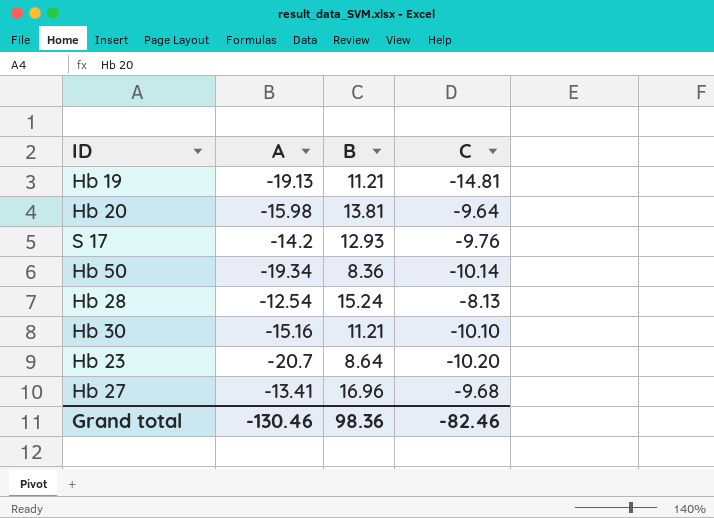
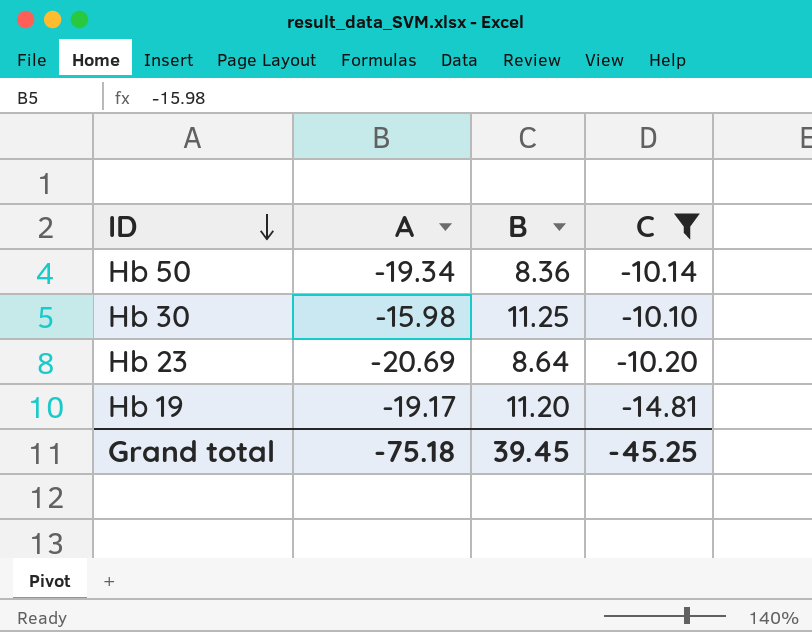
filter: none -> C <= -10.10
row order: none -> ID descending
Hb 30 | A: -15.16 -> -15.98
Hb 30 | B: 11.21 -> 11.25
Hb 23 | A: -20.7 -> -20.69
Hb 19 | A: -19.13 -> -19.17
Hb 19 | B: 11.21 -> 11.20
Grand total | A: -130.46 -> -75.18
Grand total | B: 98.36 -> 39.45
Grand total | C: -82.46 -> -45.25

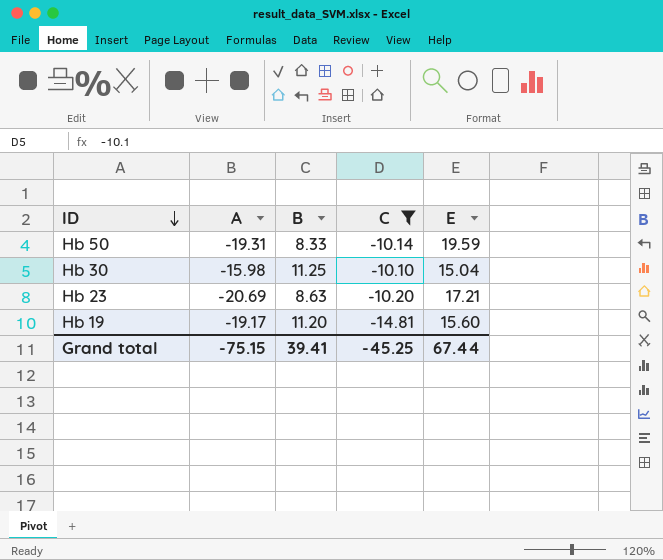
column E | position: none -> 5
Hb 50 | A: -19.34 -> -19.31
Hb 50 | B: 8.36 -> 8.33
Hb 23 | B: 8.64 -> 8.63
Grand total | A: -75.18 -> -75.15
Grand total | B: 39.45 -> 39.41

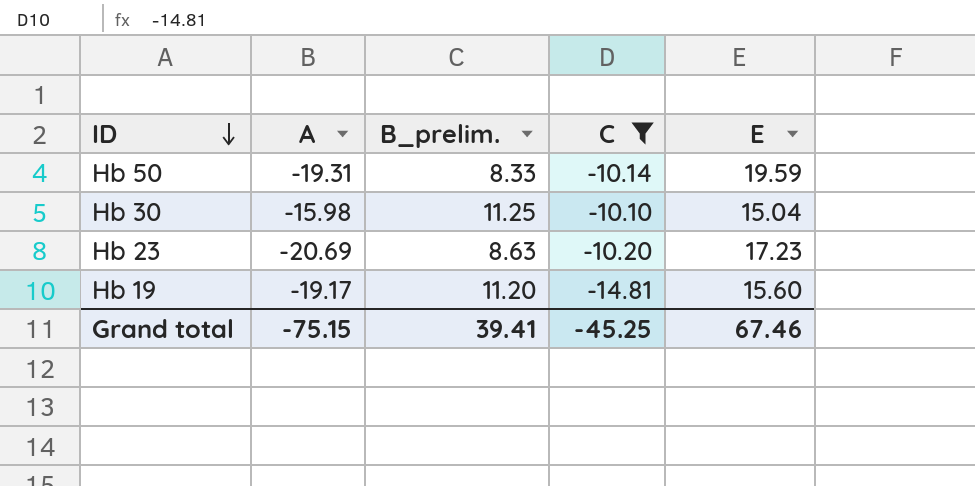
column name: B -> B_prelim.
Hb 23 | E: 17.21 -> 17.23
Grand total | E: 67.44 -> 67.46

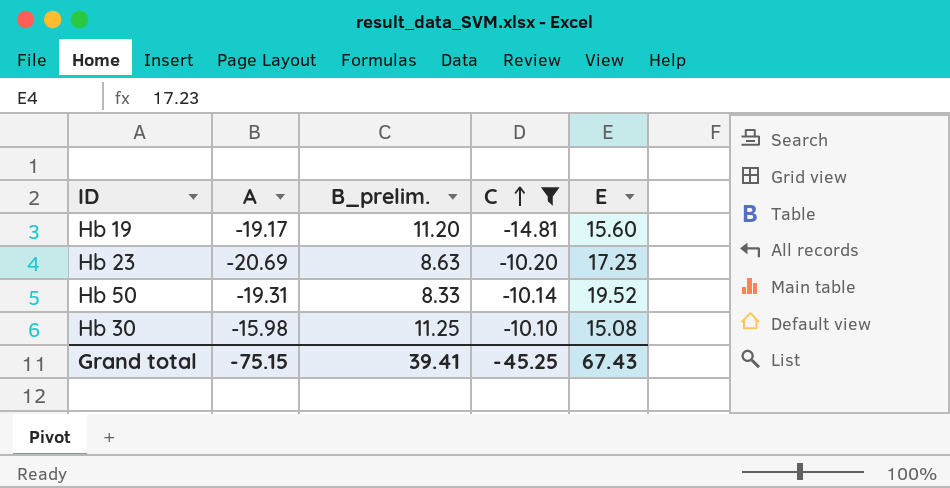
row order: ID descending -> C ascending
Hb 50 | E: 19.59 -> 19.52
Hb 30 | E: 15.04 -> 15.08
Grand total | E: 67.46 -> 67.43

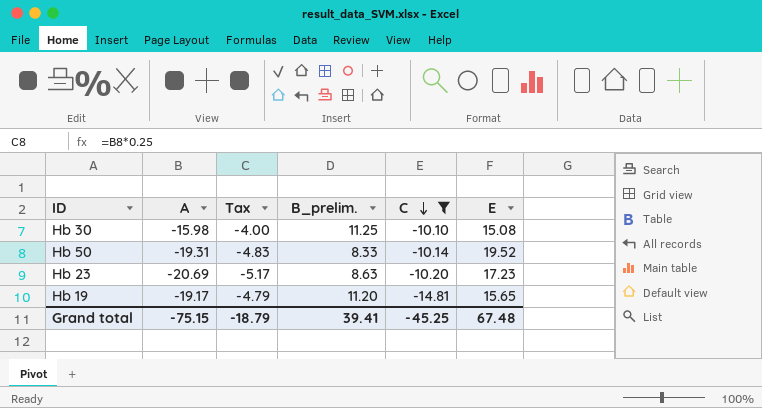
row order: C ascending -> C descending
column Tax | formula: none -> [A] * 0.25
Hb 19 | E: 15.60 -> 15.65
Grand total | E: 67.43 -> 67.48

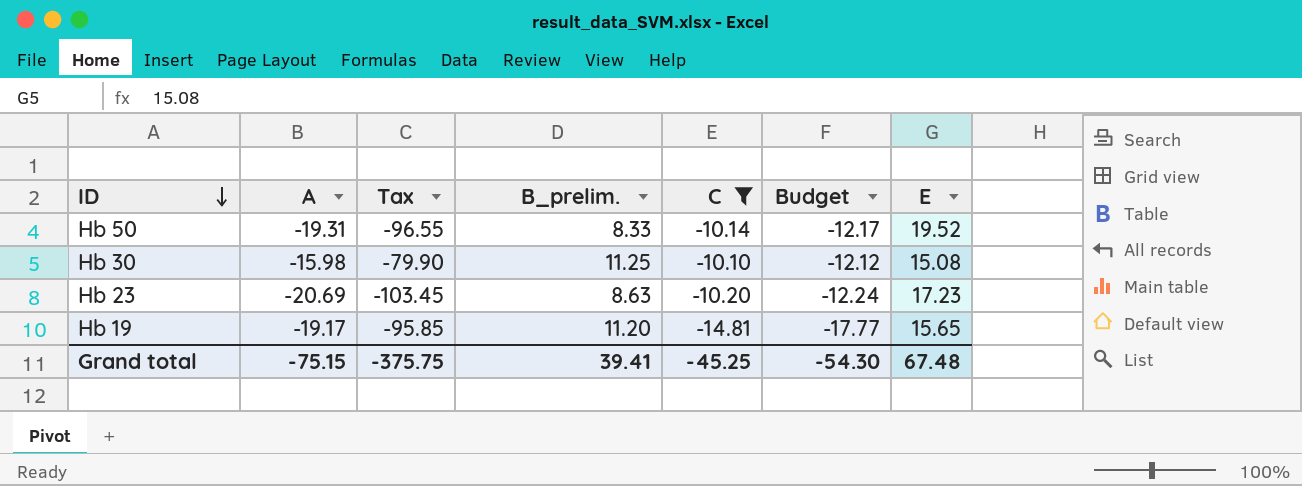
row order: C descending -> ID descending
column Tax | formula: [A] * 0.25 -> [A] * 5
column Budget | formula: none -> [C] * 1.2
Grand total | Tax: -18.79 -> -375.75

